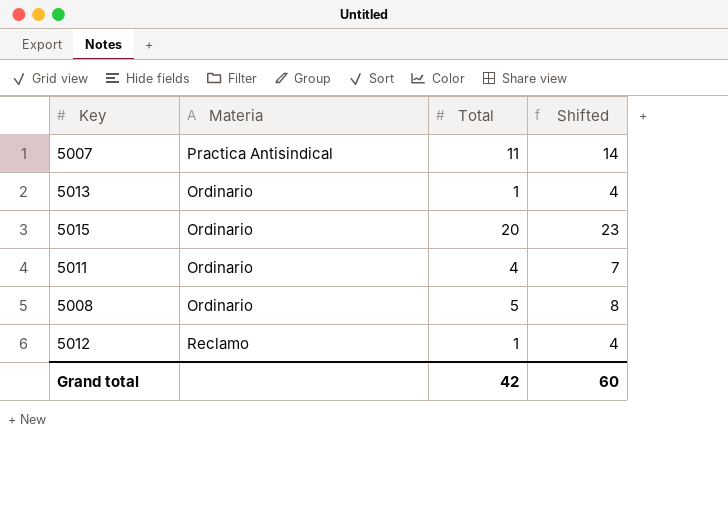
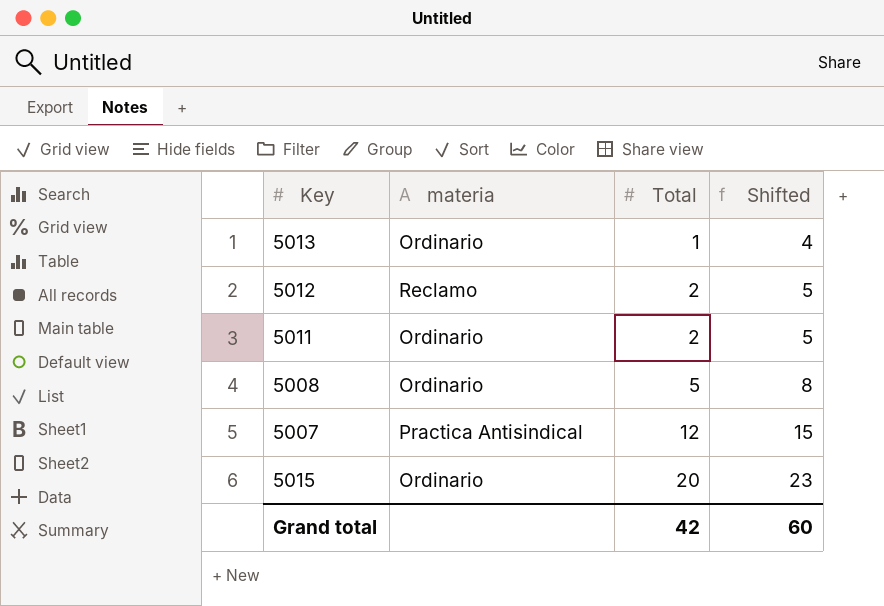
row order: none -> Total ascending
column name: Materia -> materia
5012 | Total: 1 -> 2
5012 | Shifted: 4 -> 5
5011 | Total: 4 -> 2
5011 | Shifted: 7 -> 5
5007 | Total: 11 -> 12
5007 | Shifted: 14 -> 15

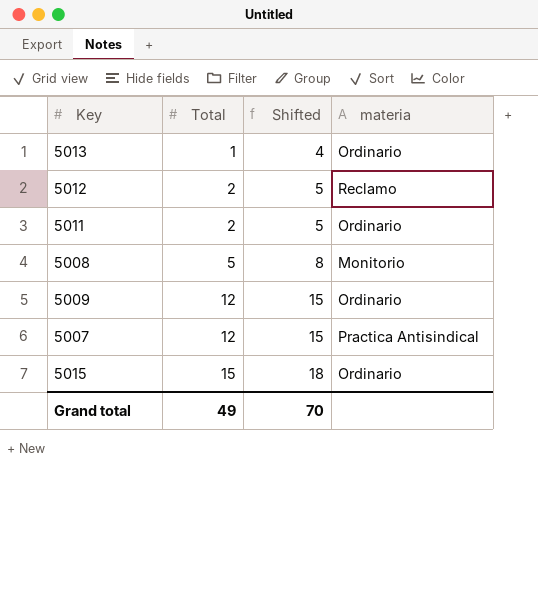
column materia | position: 2 -> 4
5008 | materia: Ordinario -> Monitorio
row 5009: none -> 12 | 15 | Ordinario
5015 | Total: 20 -> 15
5015 | Shifted: 23 -> 18
Grand total | Total: 42 -> 49
Grand total | Shifted: 60 -> 70

